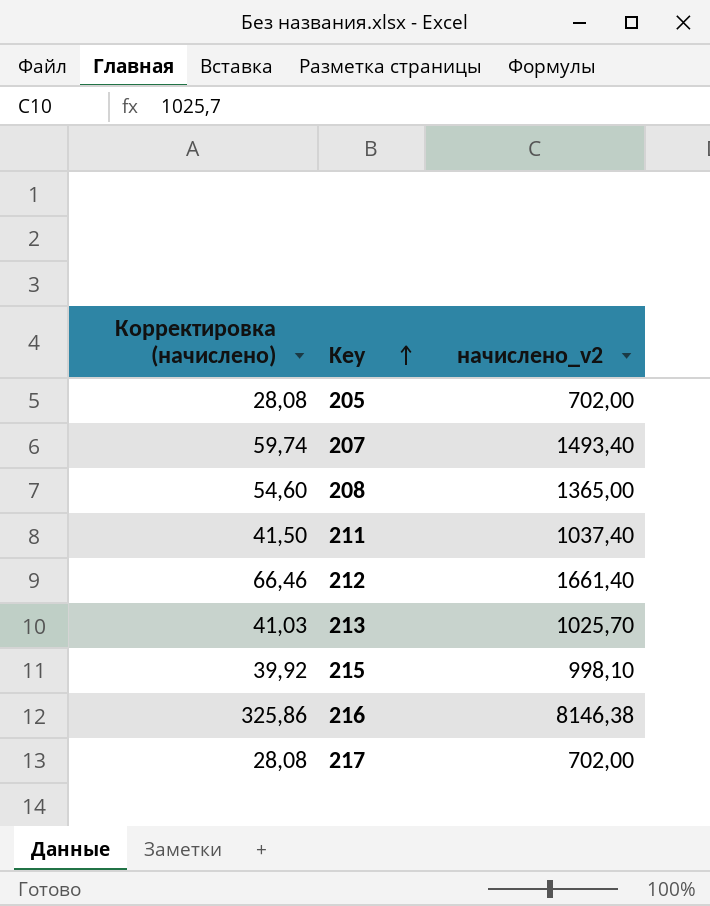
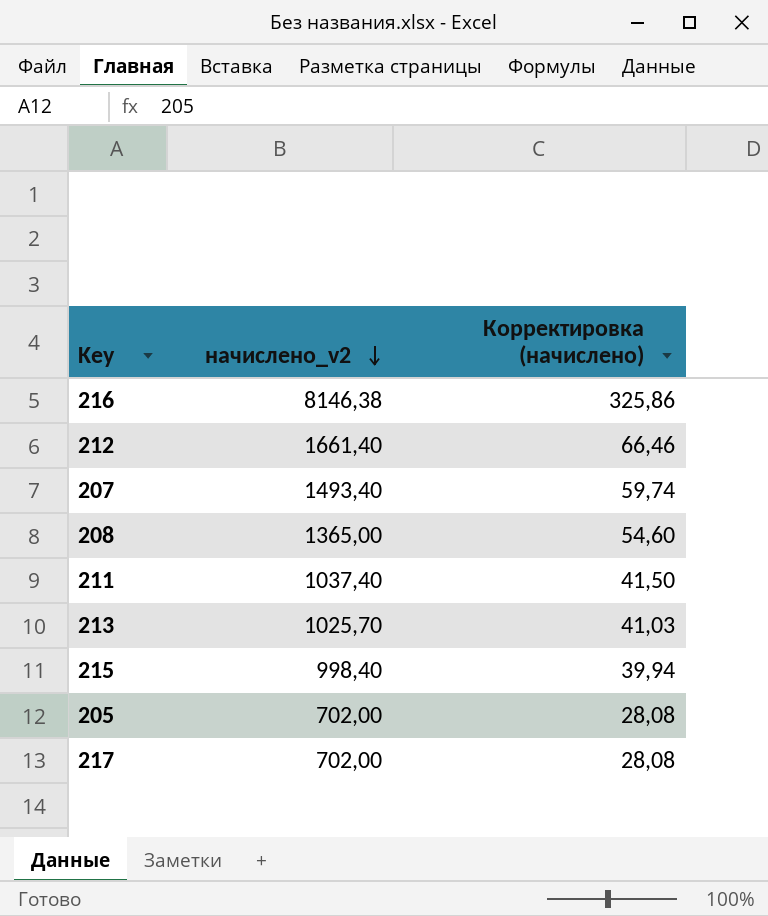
row order: Key ascending -> начислено_v2 descending
column Корректировка (начислено) | position: 1 -> 3
215 | начислено_v2: 998,10 -> 998,40
215 | Корректировка (начислено): 39,92 -> 39,94

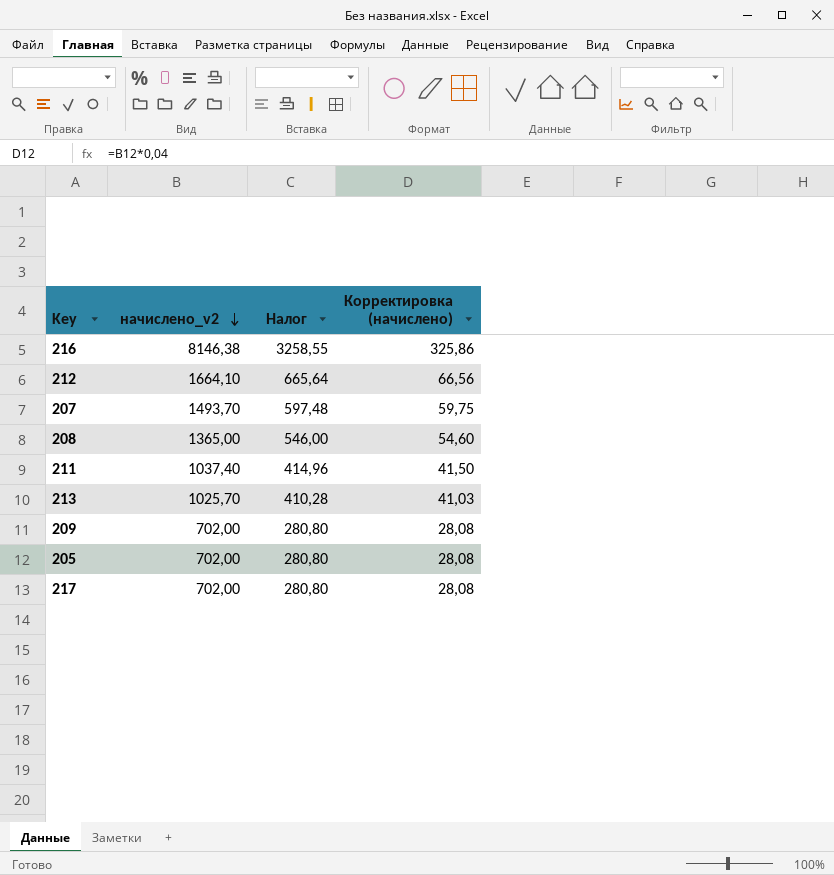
column Налог | formula: none -> [начислено_v2] * 0,4
row 215: 998,40 | 39,94 -> none
212 | начислено_v2: 1661,40 -> 1664,10
212 | Корректировка (начислено): 66,46 -> 66,56
207 | начислено_v2: 1493,40 -> 1493,70
207 | Корректировка (начислено): 59,74 -> 59,75
row 209: none -> 702,00 | 280,80 | 28,08

